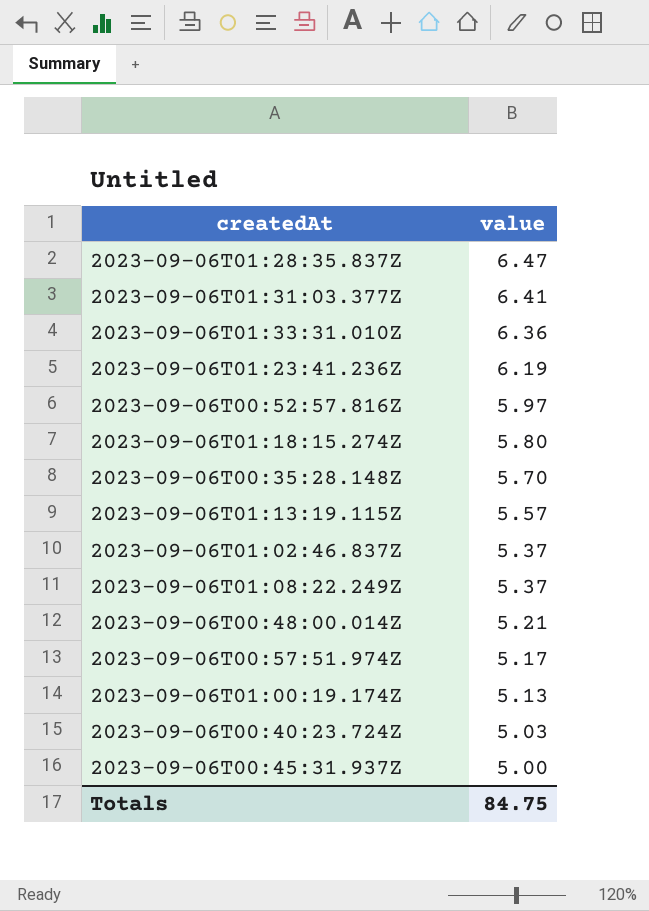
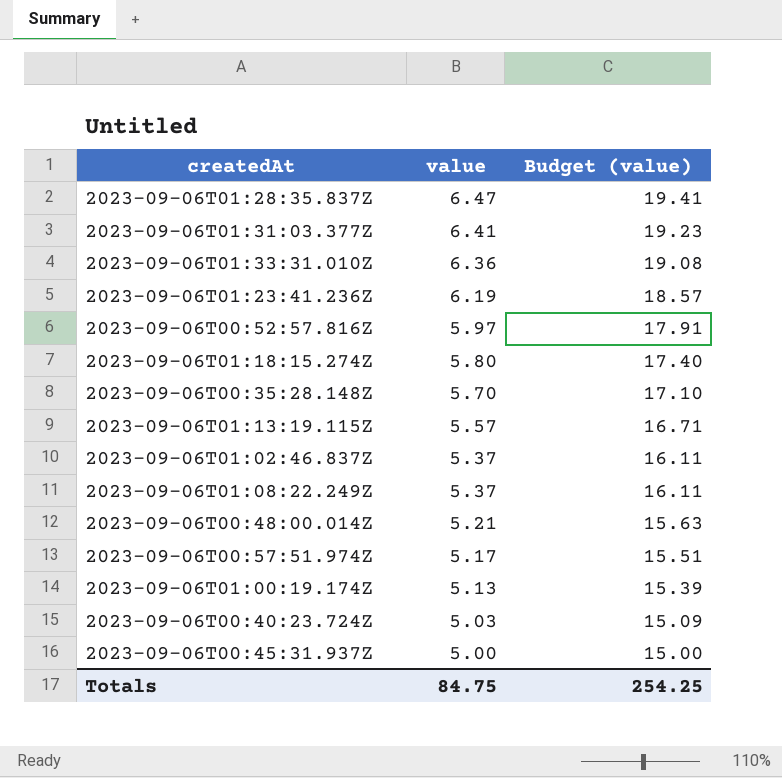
column Budget (value) | formula: none -> [value] * 3

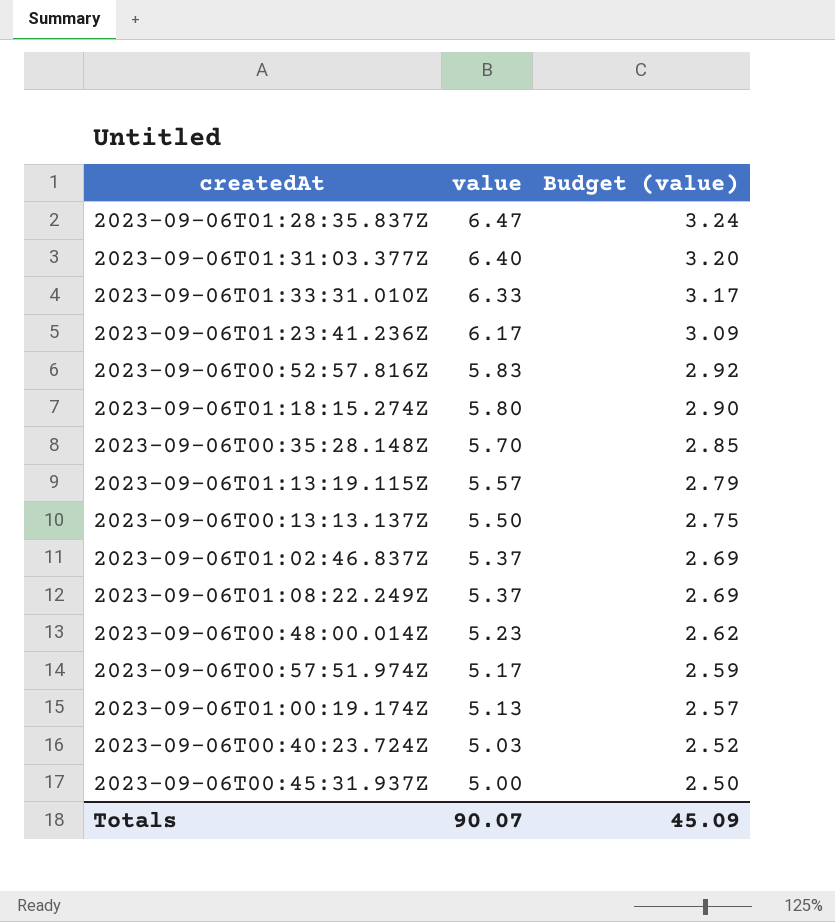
column Budget (value) | formula: [value] * 3 -> [value] * 0.5
2023-09-06T01:31:03.377Z | value: 6.41 -> 6.40
2023-09-06T01:33:31.010Z | value: 6.36 -> 6.33
2023-09-06T01:23:41.236Z | value: 6.19 -> 6.17
2023-09-06T00:52:57.816Z | value: 5.97 -> 5.83
row 2023-09-06T00:13:13.137Z: none -> 5.50 | 2.75
2023-09-06T00:48:00.014Z | value: 5.21 -> 5.23
Totals | value: 84.75 -> 90.07
Totals | Budget (value): 254.25 -> 45.09

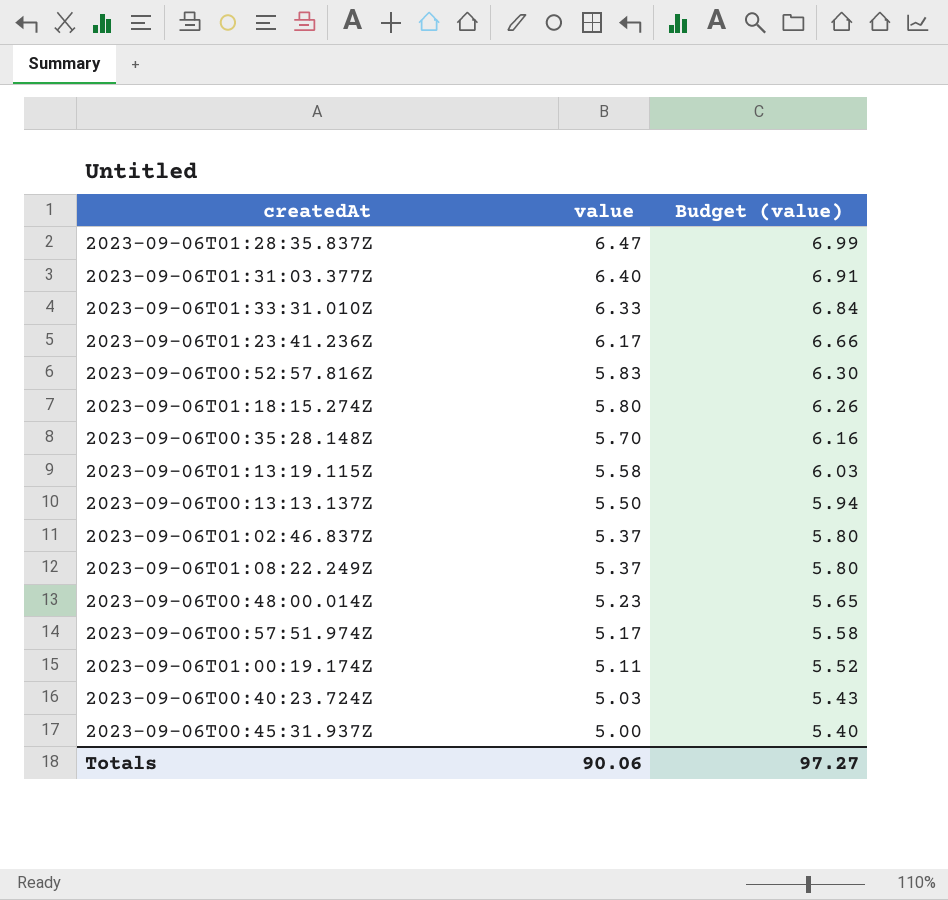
column Budget (value) | formula: [value] * 0.5 -> [value] * 1.08
2023-09-06T01:13:19.115Z | value: 5.57 -> 5.58
2023-09-06T01:00:19.174Z | value: 5.13 -> 5.11
Totals | value: 90.07 -> 90.06
Totals | Budget (value): 45.09 -> 97.27

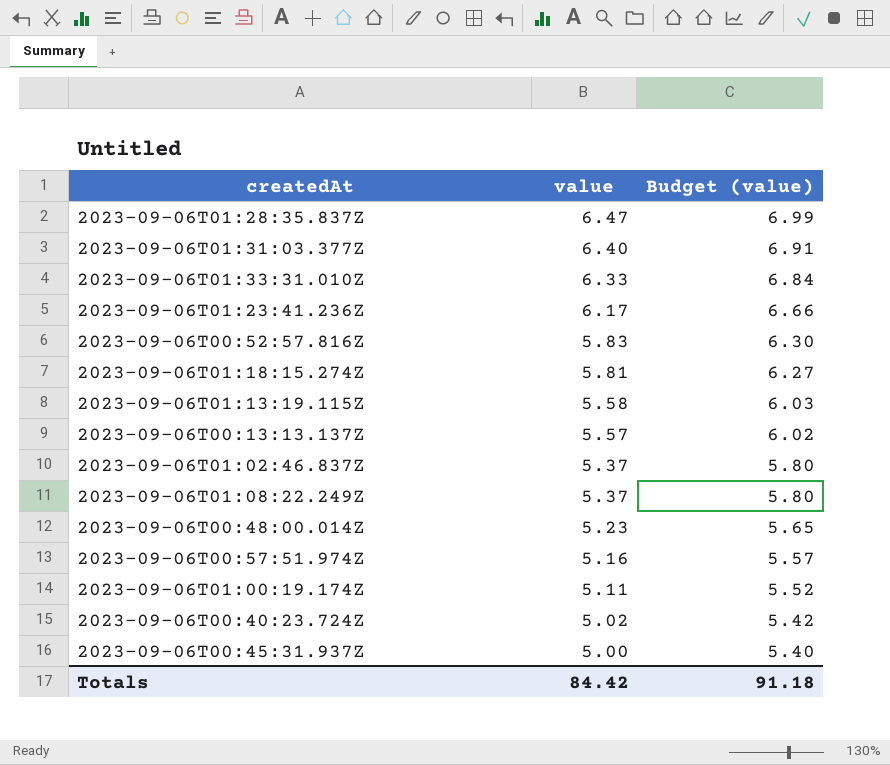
row 2023-09-06T00:35:28.148Z: 5.70 | 6.16 -> none
2023-09-06T01:18:15.274Z | value: 5.80 -> 5.81
2023-09-06T01:18:15.274Z | Budget (value): 6.26 -> 6.27
2023-09-06T00:13:13.137Z | value: 5.50 -> 5.57
2023-09-06T00:13:13.137Z | Budget (value): 5.94 -> 6.02
2023-09-06T00:57:51.974Z | value: 5.17 -> 5.16
2023-09-06T00:57:51.974Z | Budget (value): 5.58 -> 5.57
2023-09-06T00:40:23.724Z | value: 5.03 -> 5.02
2023-09-06T00:40:23.724Z | Budget (value): 5.43 -> 5.42
Totals | value: 90.06 -> 84.42
Totals | Budget (value): 97.27 -> 91.18

